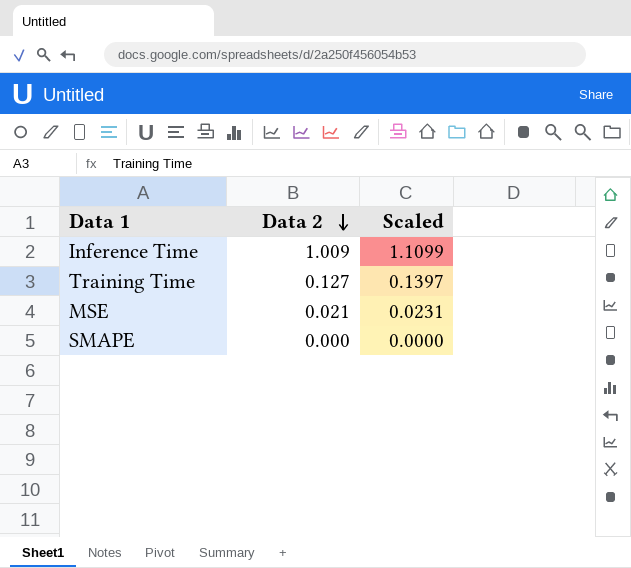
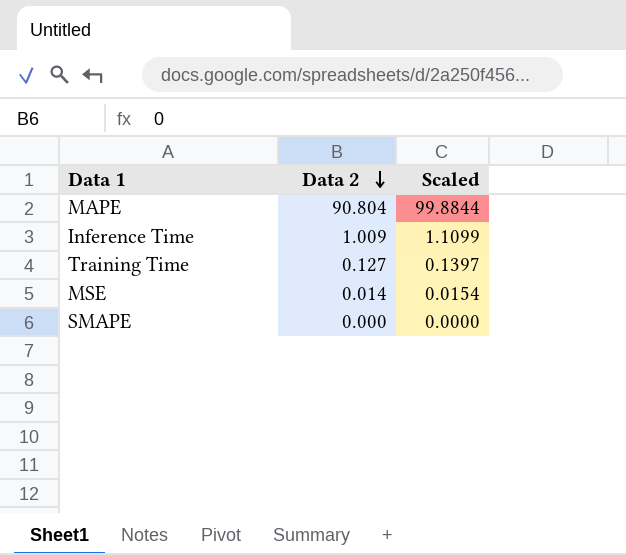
row MAPE: none -> 90.804 | 99.8844
MSE | Data 2: 0.021 -> 0.014
MSE | Scaled: 0.0231 -> 0.0154

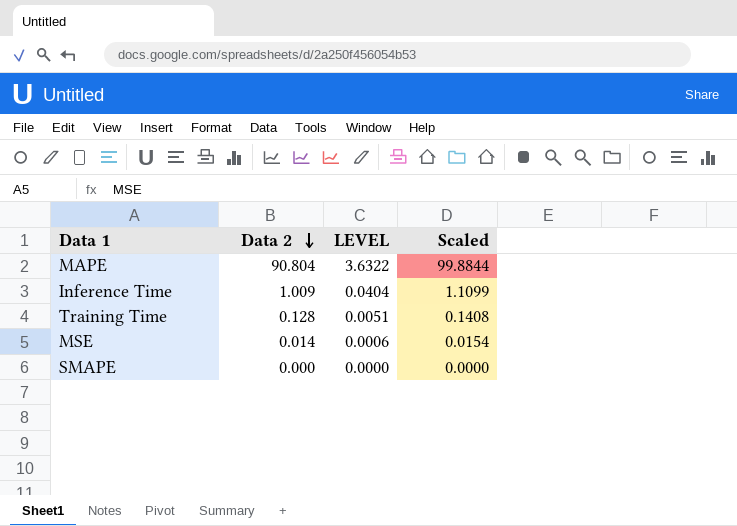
column LEVEL | formula: none -> [Data 2] * 0.04
Training Time | Data 2: 0.127 -> 0.128
Training Time | Scaled: 0.1397 -> 0.1408

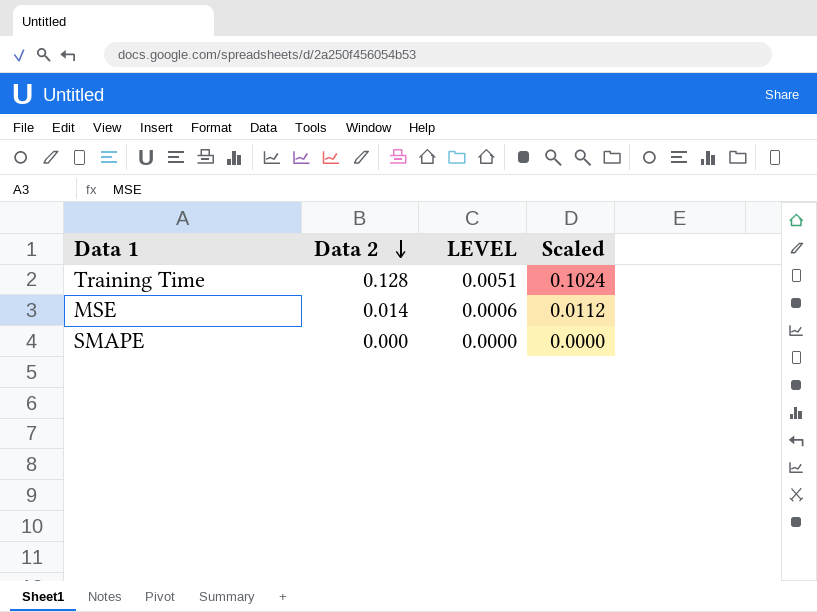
column Scaled | formula: [Data 2] * 1.1 -> [Data 2] * 0.8
row MAPE: 90.804 | 3.6322 | 99.8844 -> none
row Inference Time: 1.009 | 0.0404 | 1.1099 -> none

